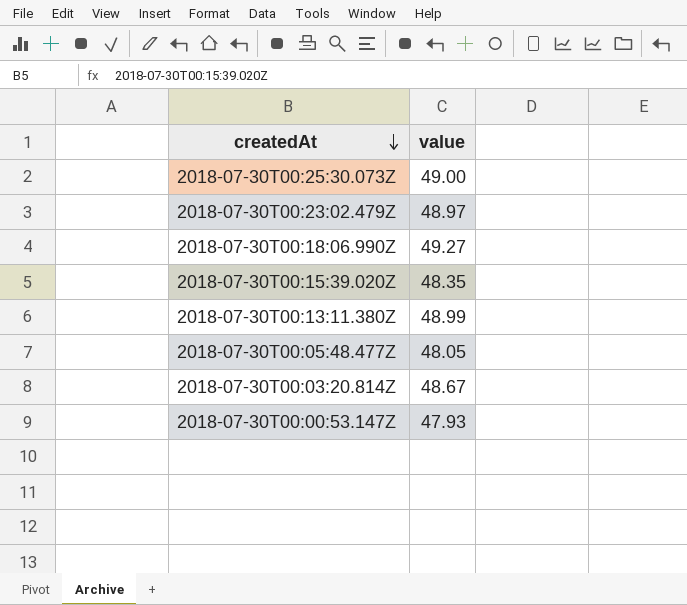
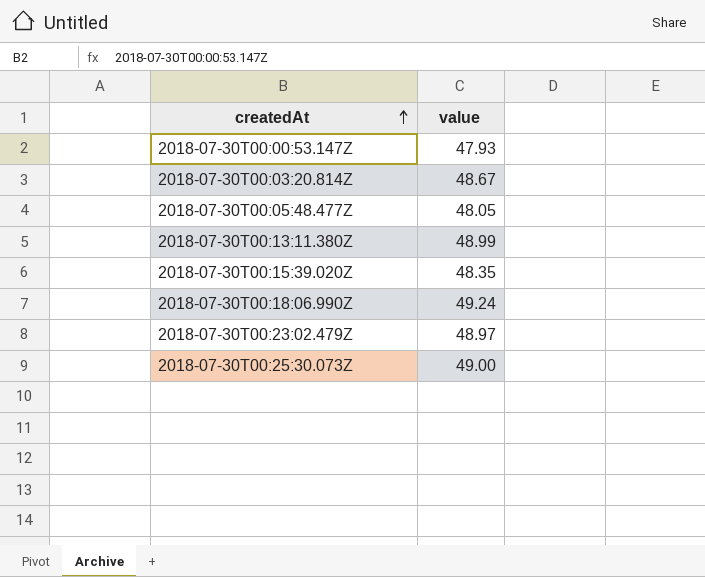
row order: createdAt descending -> createdAt ascending
2018-07-30T00:18:06.990Z | value: 49.27 -> 49.24

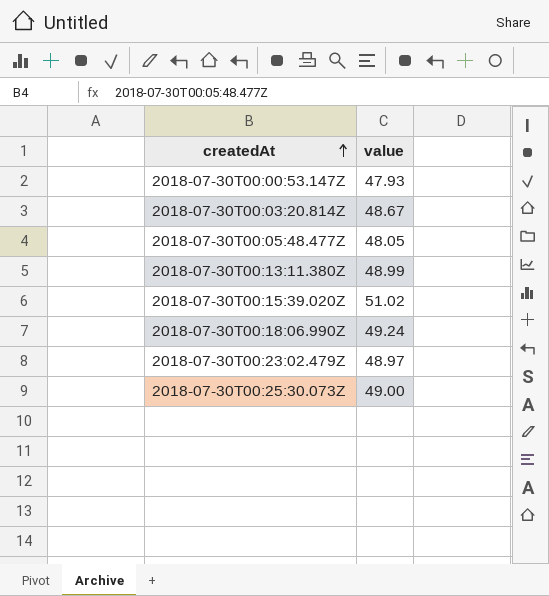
2018-07-30T00:15:39.020Z | value: 48.35 -> 51.02

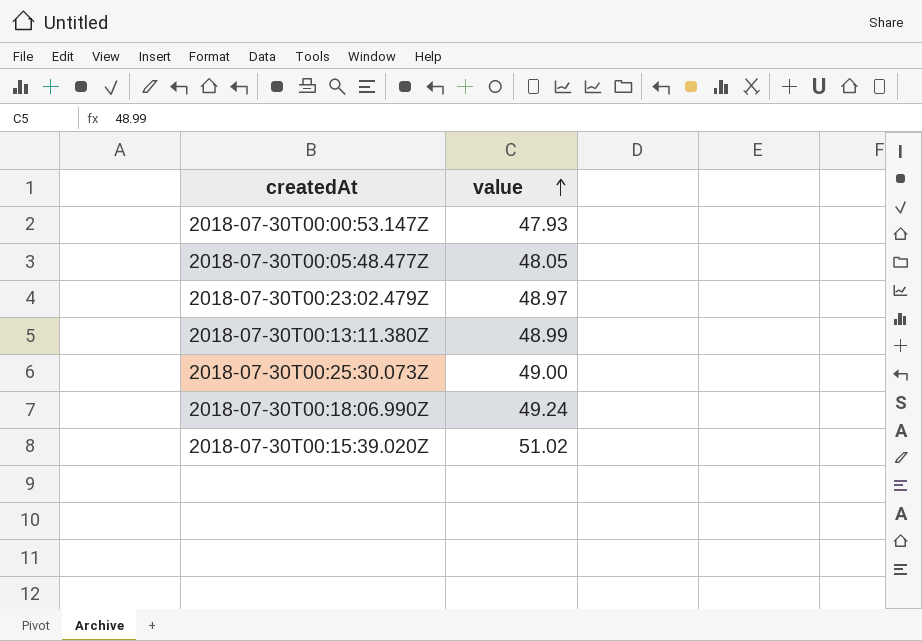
row order: createdAt ascending -> value ascending
row 2018-07-30T00:03:20.814Z: 48.67 -> none

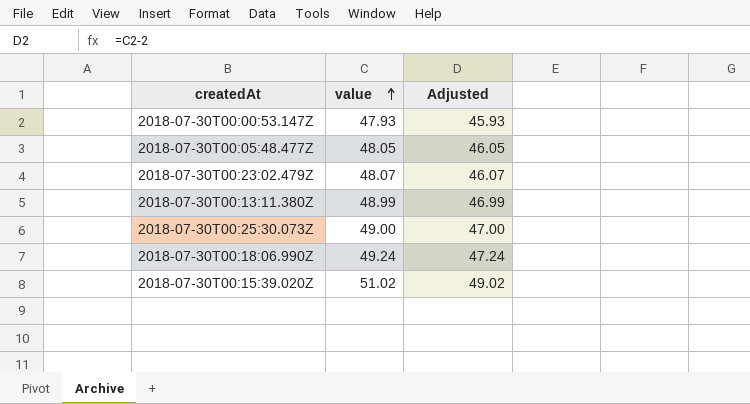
column Adjusted | formula: none -> [value] - 2
2018-07-30T00:23:02.479Z | value: 48.97 -> 48.07

